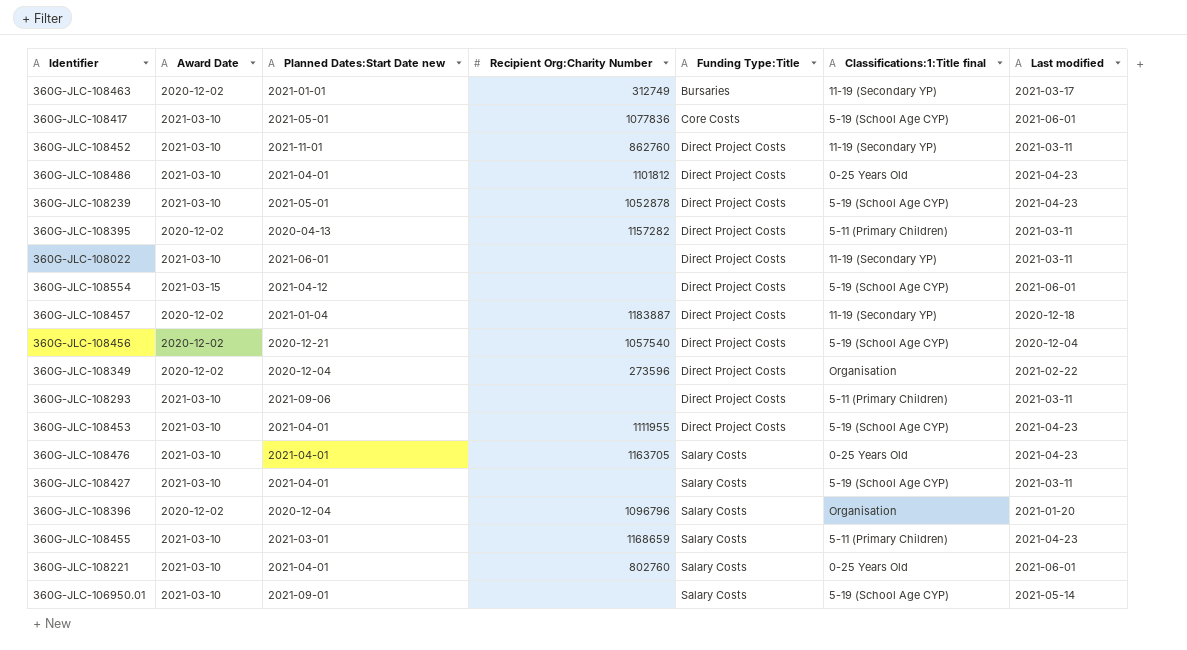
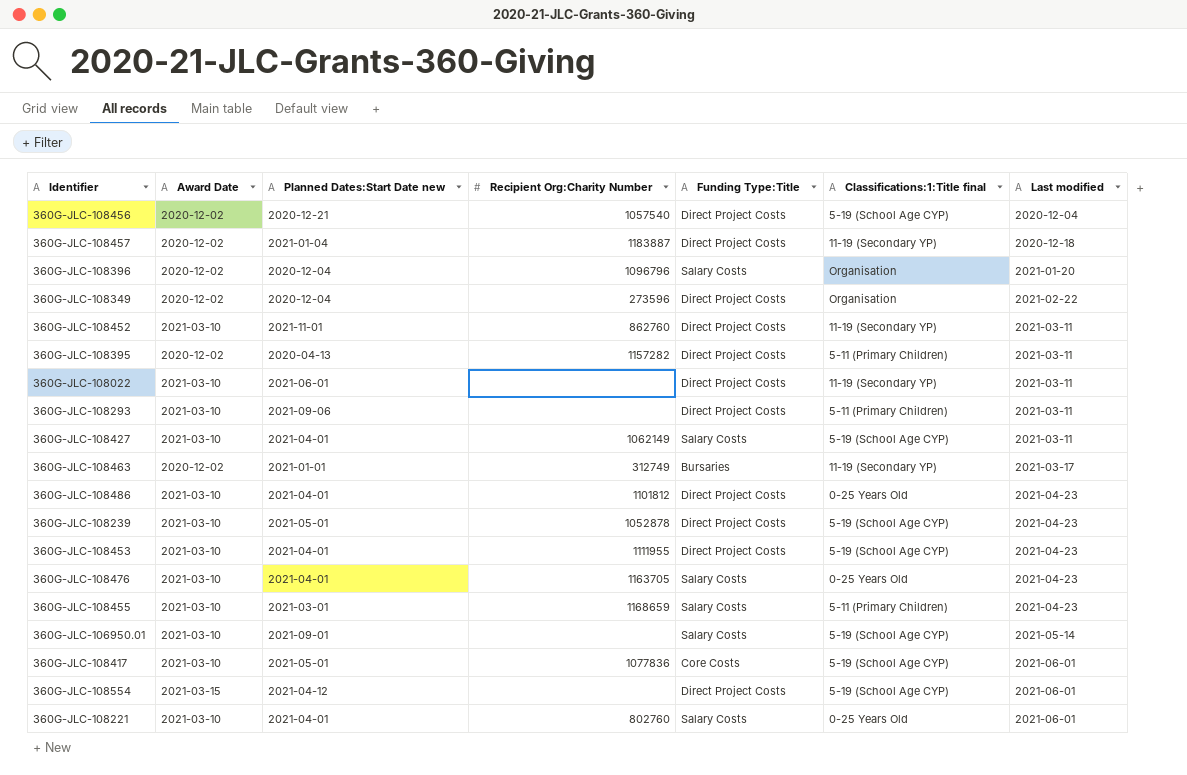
row order: Funding Type:Title ascending -> Last modified ascending
360G-JLC-108427 | Recipient Org:Charity Number: none -> 1062149

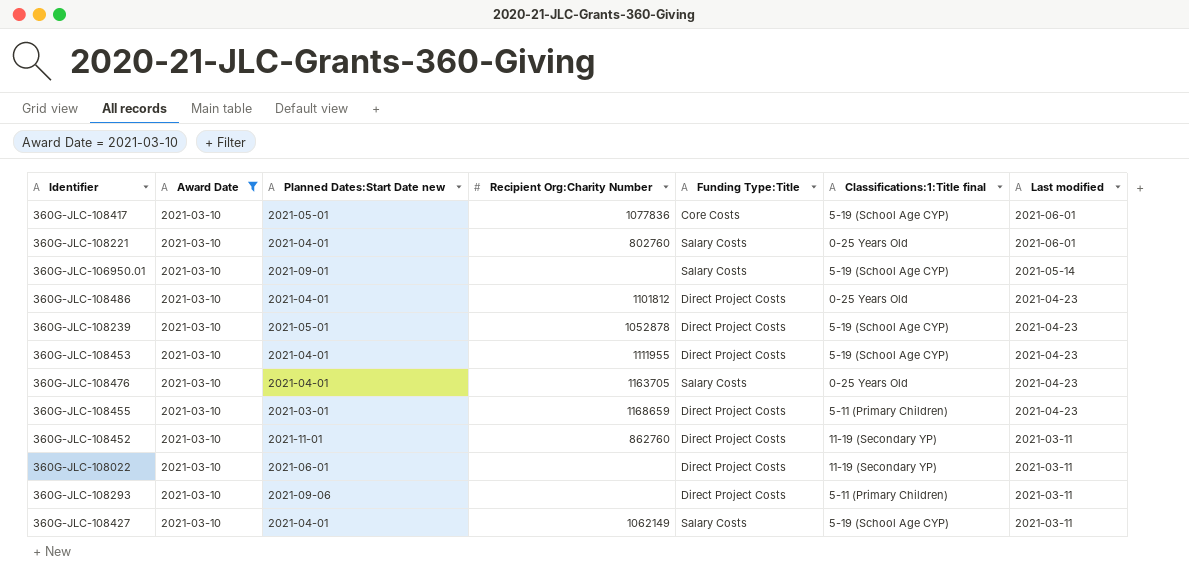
filter: none -> Award Date = 2021-03-10
row order: Last modified ascending -> Last modified descending
360G-JLC-108455 | Funding Type:Title: Salary Costs -> Direct Project Costs

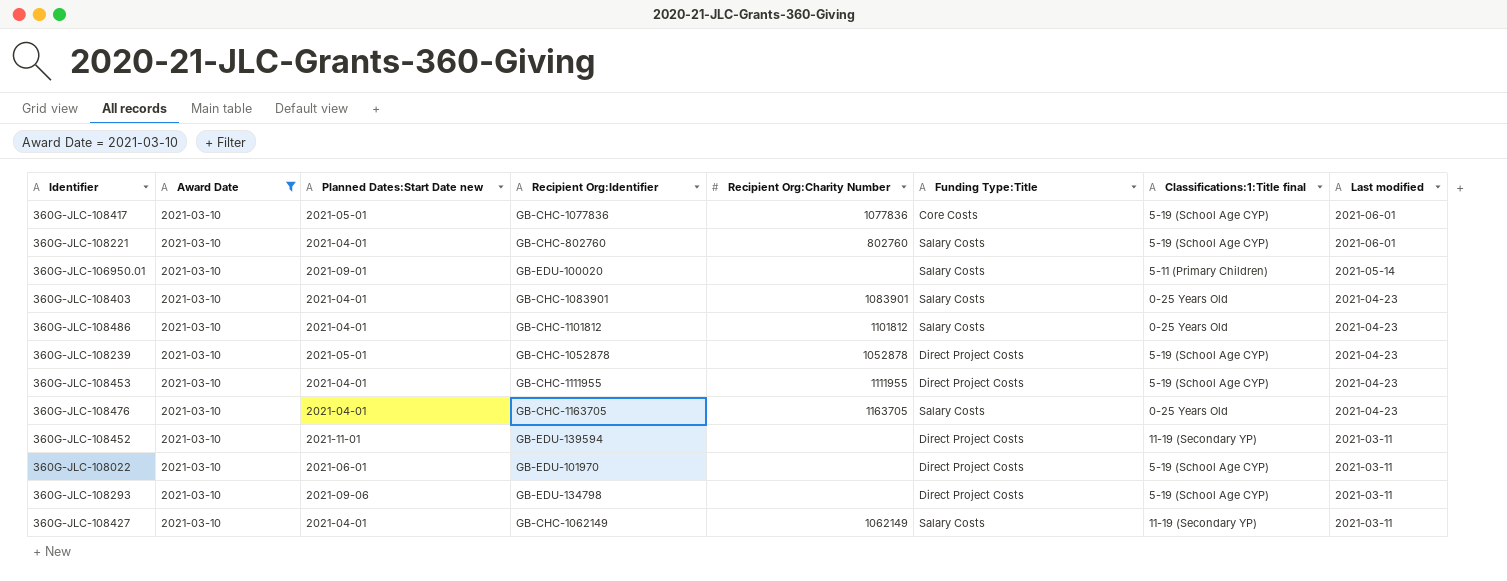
column Recipient Org:Identifier | position: none -> 4
row 360G-JLC-108455: 2021-03-10 | 2021-03-01 | 1168659 | Direct Project Costs | 5-11 (Primary Children) | 2021-04-23 -> none
360G-JLC-108221 | Classifications:1:Title final: 0-25 Years Old -> 5-19 (School Age CYP)
360G-JLC-106950.01 | Classifications:1:Title final: 5-19 (School Age CYP) -> 5-11 (Primary Children)
row 360G-JLC-108403: none -> 2021-03-10 | 2021-04-01 | GB-CHC-1083901 | 1083901 | Salary Costs | 0-25 Years Old | 2021-04-23
360G-JLC-108486 | Funding Type:Title: Direct Project Costs -> Salary Costs
360G-JLC-108452 | Recipient Org:Charity Number: 862760 -> none
360G-JLC-108022 | Classifications:1:Title final: 11-19 (Secondary YP) -> 5-19 (School Age CYP)
360G-JLC-108293 | Classifications:1:Title final: 5-11 (Primary Children) -> 5-19 (School Age CYP)
360G-JLC-108427 | Classifications:1:Title final: 5-19 (School Age CYP) -> 11-19 (Secondary YP)

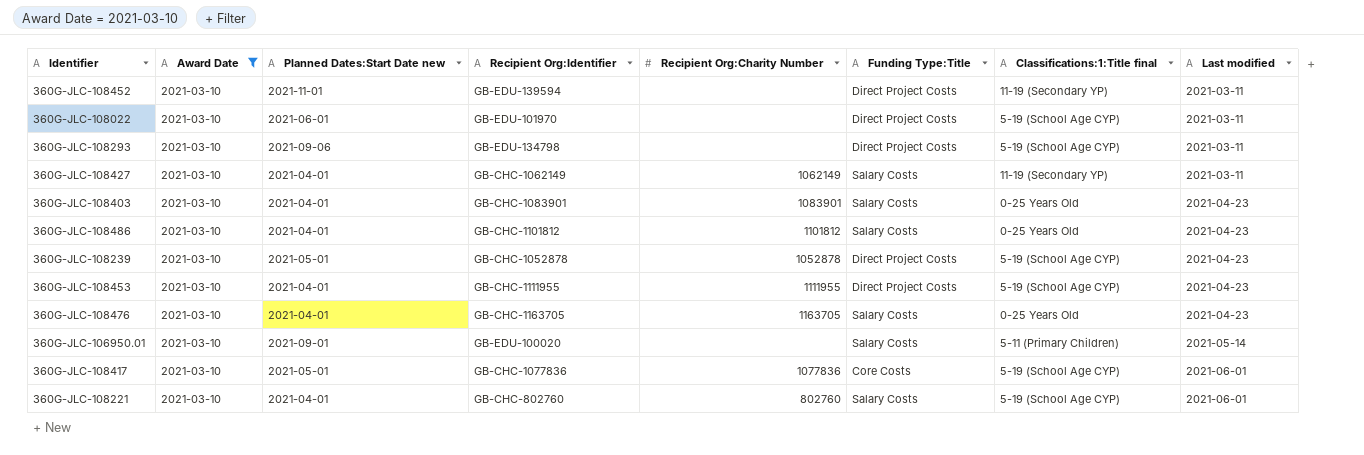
row order: Last modified descending -> Last modified ascending

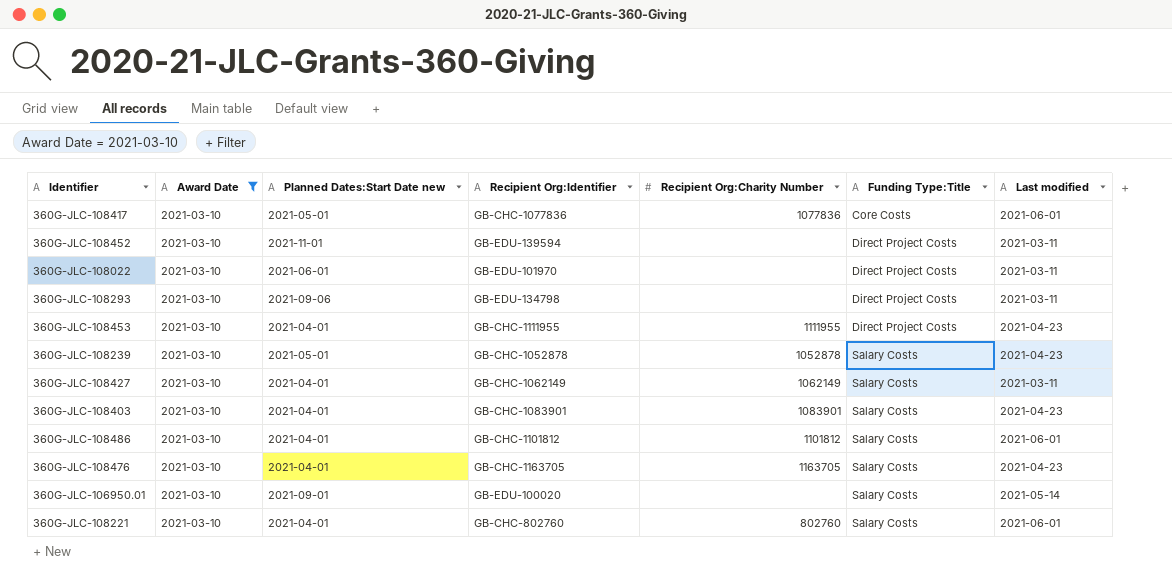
row order: Last modified ascending -> Funding Type:Title ascending
column Classifications:1:Title final | position: 7 -> none
360G-JLC-108239 | Funding Type:Title: Direct Project Costs -> Salary Costs
360G-JLC-108486 | Last modified: 2021-04-23 -> 2021-06-01

